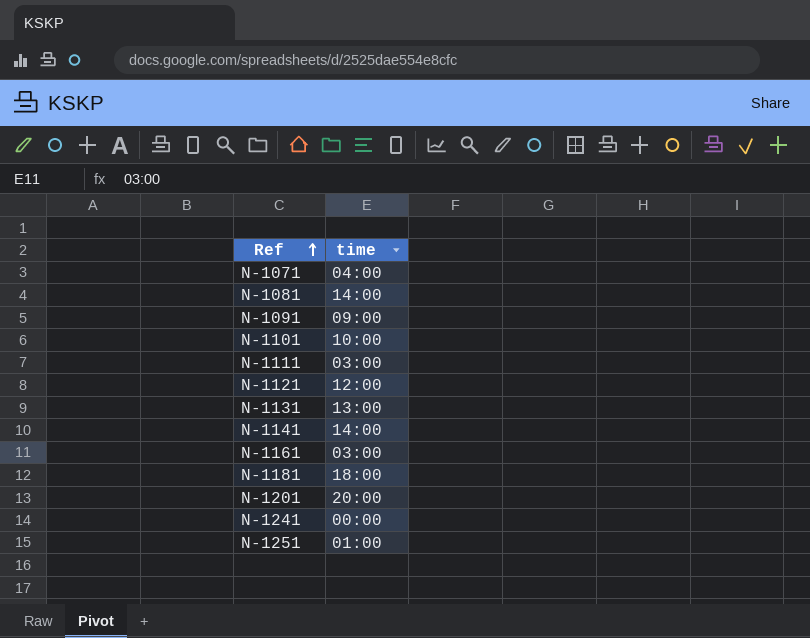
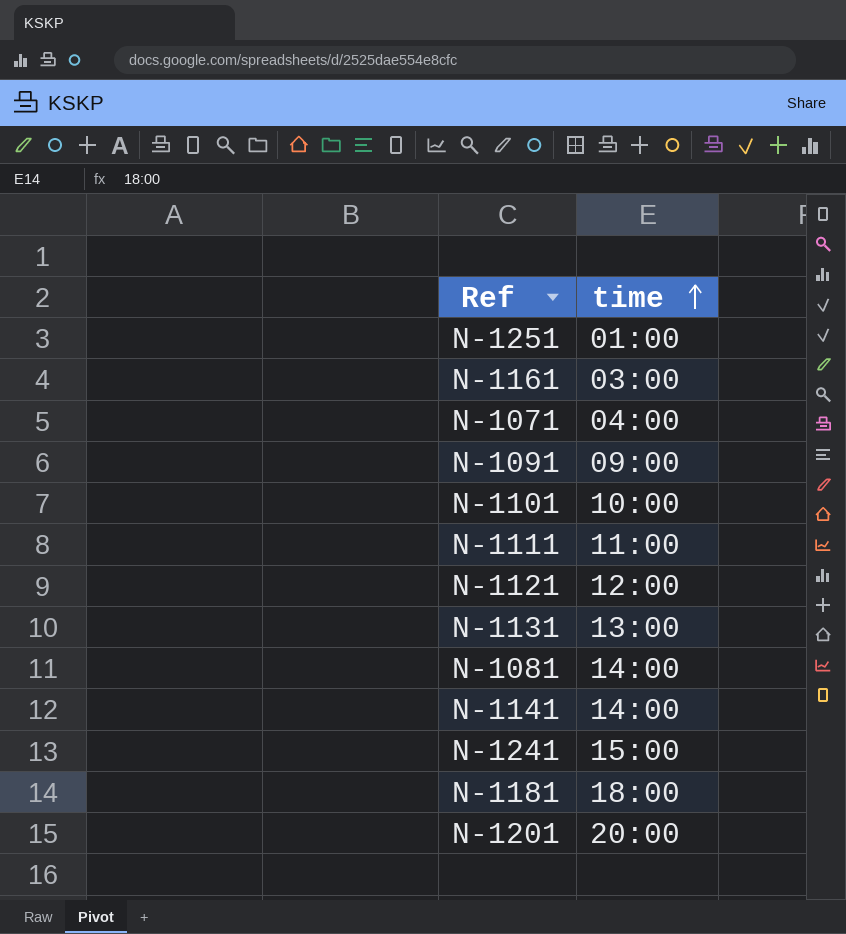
row order: Ref ascending -> time ascending
N-1111 | time: 03:00 -> 11:00
N-1241 | time: 00:00 -> 15:00

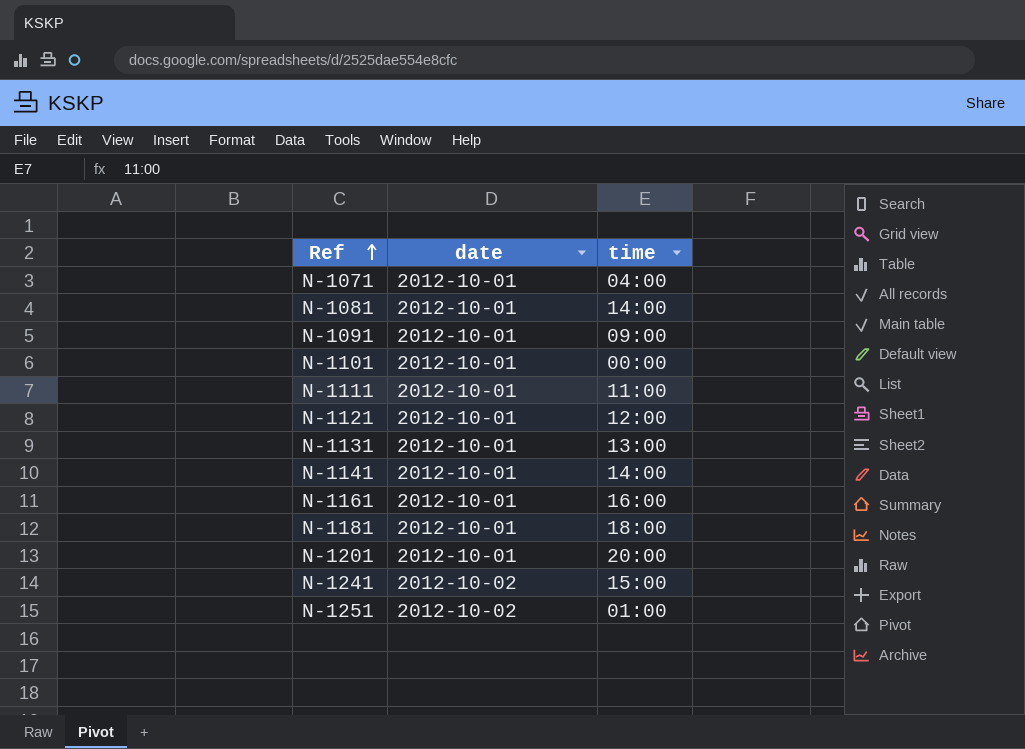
row order: time ascending -> Ref ascending
column date | position: none -> 2
N-1101 | time: 10:00 -> 00:00
N-1161 | time: 03:00 -> 16:00

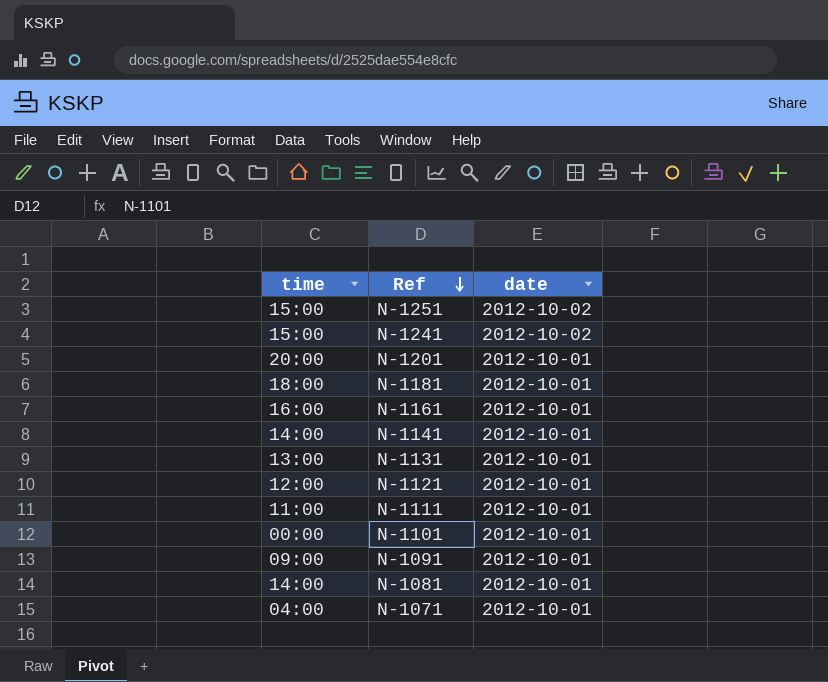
row order: Ref ascending -> Ref descending
column time | position: 3 -> 1
N-1251 | time: 01:00 -> 15:00

